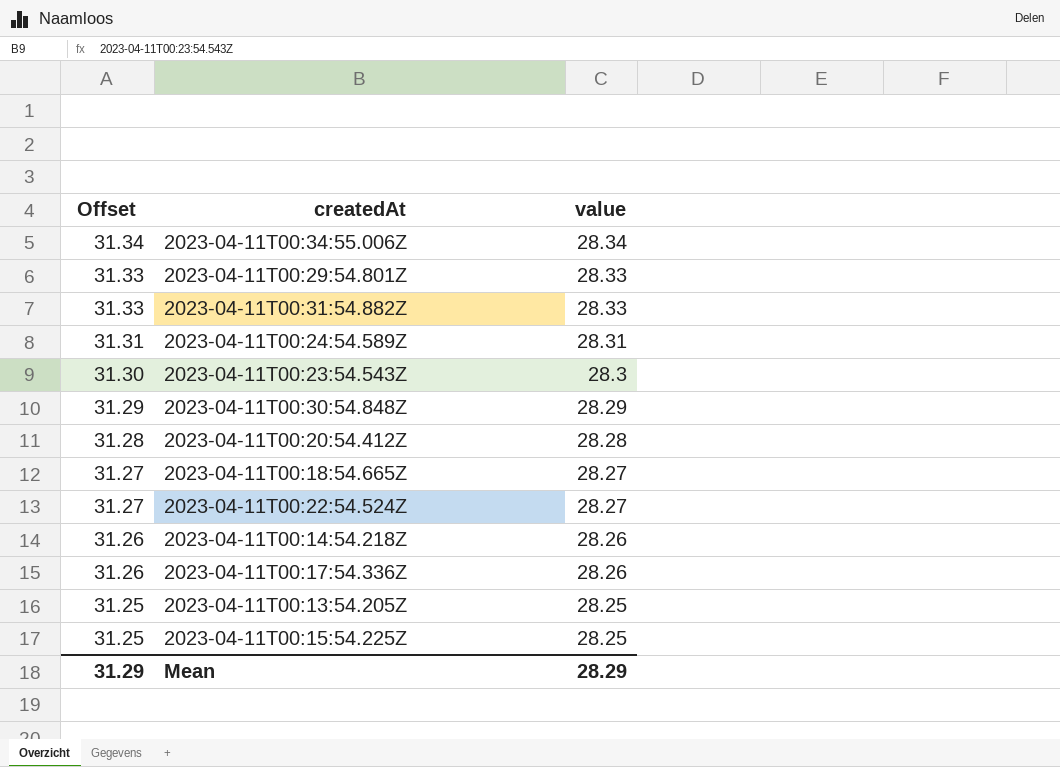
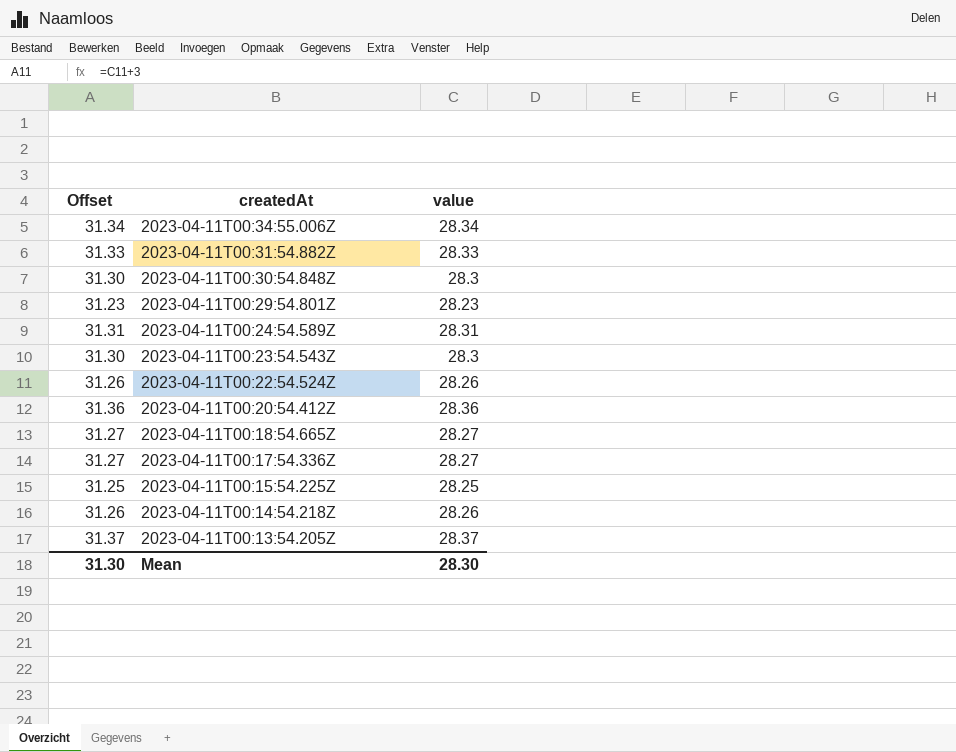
row order: Offset descending -> createdAt descending
2023-04-11T00:30:54.848Z | Offset: 31.29 -> 31.30
2023-04-11T00:30:54.848Z | value: 28.29 -> 28.3
2023-04-11T00:29:54.801Z | Offset: 31.33 -> 31.23
2023-04-11T00:29:54.801Z | value: 28.33 -> 28.23
2023-04-11T00:22:54.524Z | Offset: 31.27 -> 31.26
2023-04-11T00:22:54.524Z | value: 28.27 -> 28.26
2023-04-11T00:20:54.412Z | Offset: 31.28 -> 31.36
2023-04-11T00:20:54.412Z | value: 28.28 -> 28.36
2023-04-11T00:17:54.336Z | Offset: 31.26 -> 31.27
2023-04-11T00:17:54.336Z | value: 28.26 -> 28.27
2023-04-11T00:13:54.205Z | Offset: 31.25 -> 31.37
2023-04-11T00:13:54.205Z | value: 28.25 -> 28.37
Mean | Offset: 31.29 -> 31.30
Mean | value: 28.29 -> 28.30

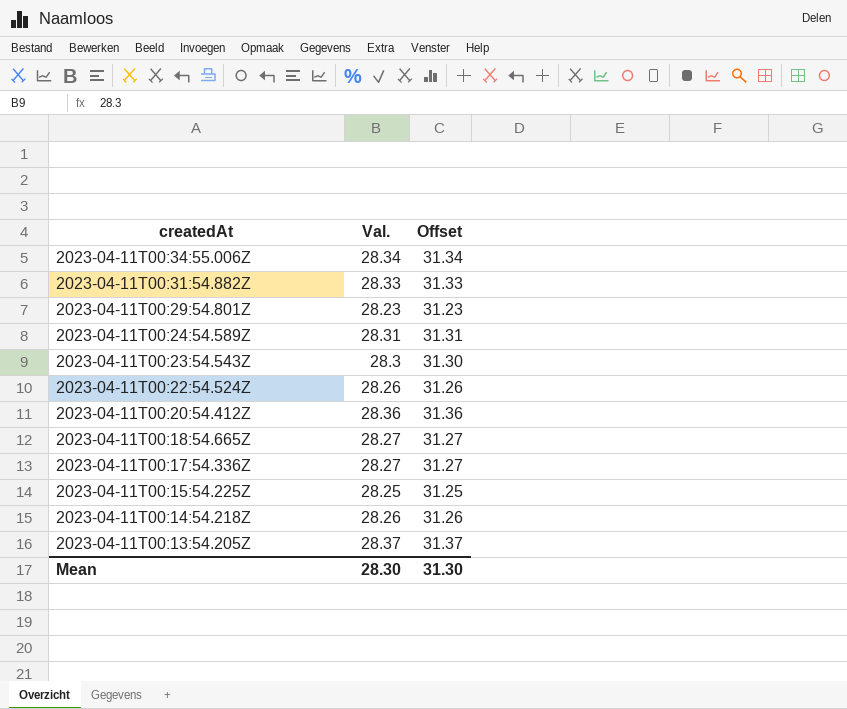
column name: value -> Val.
column Offset | position: 1 -> 3
row 2023-04-11T00:30:54.848Z: 31.30 | 28.3 -> none

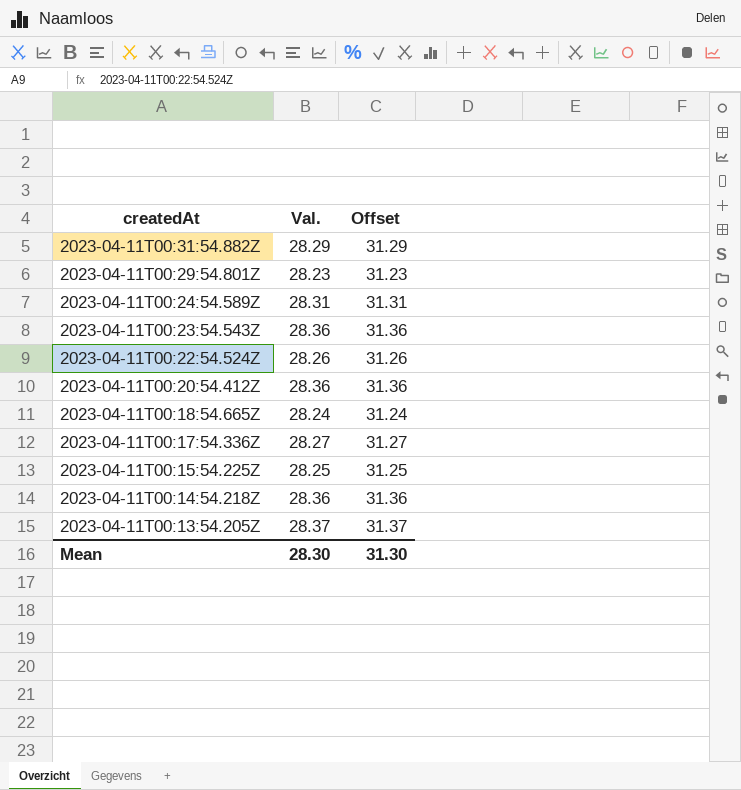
row 2023-04-11T00:34:55.006Z: 28.34 | 31.34 -> none
2023-04-11T00:31:54.882Z | Val.: 28.33 -> 28.29
2023-04-11T00:31:54.882Z | Offset: 31.33 -> 31.29
2023-04-11T00:23:54.543Z | Val.: 28.3 -> 28.36
2023-04-11T00:23:54.543Z | Offset: 31.30 -> 31.36
2023-04-11T00:18:54.665Z | Val.: 28.27 -> 28.24
2023-04-11T00:18:54.665Z | Offset: 31.27 -> 31.24
2023-04-11T00:14:54.218Z | Val.: 28.26 -> 28.36
2023-04-11T00:14:54.218Z | Offset: 31.26 -> 31.36

